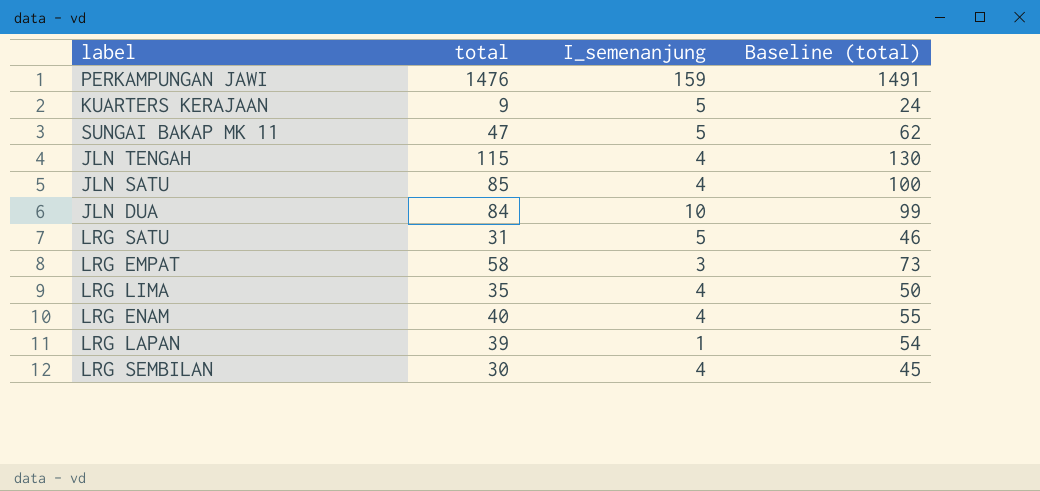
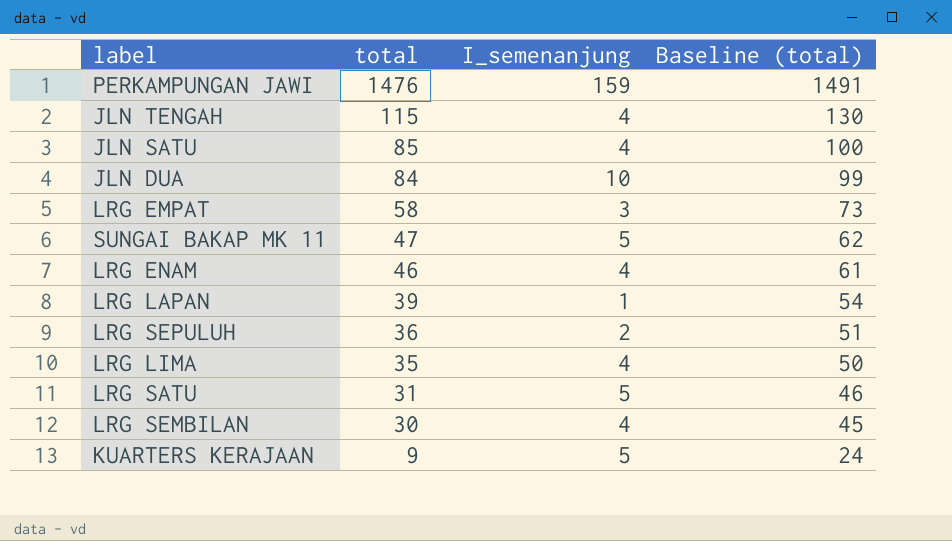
row order: none -> total descending
LRG ENAM | total: 40 -> 46
LRG ENAM | Baseline (total): 55 -> 61
row LRG SEPULUH: none -> 36 | 2 | 51

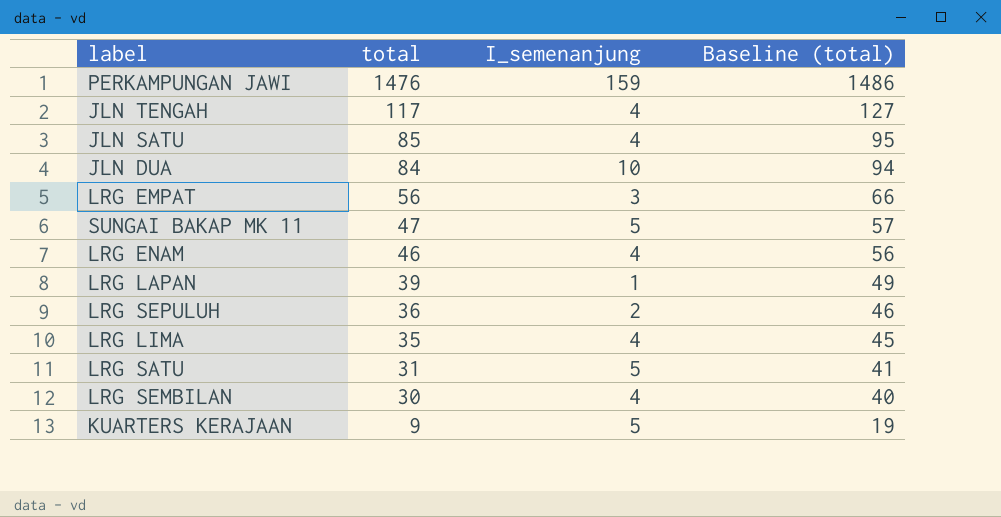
column Baseline (total) | formula: [total] + 15 -> [total] + 10
JLN TENGAH | total: 115 -> 117
LRG EMPAT | total: 58 -> 56

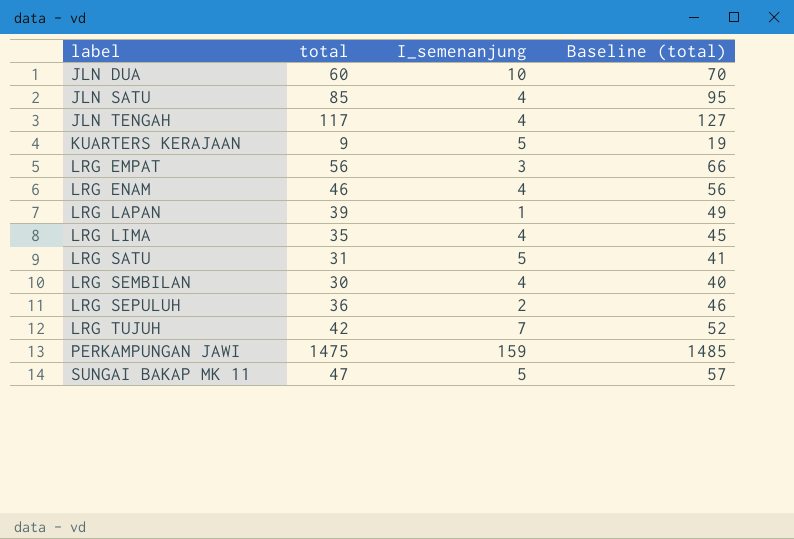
row order: total descending -> label ascending
JLN DUA | total: 84 -> 60
JLN DUA | Baseline (total): 94 -> 70
row LRG TUJUH: none -> 42 | 7 | 52
PERKAMPUNGAN JAWI | total: 1476 -> 1475
PERKAMPUNGAN JAWI | Baseline (total): 1486 -> 1485

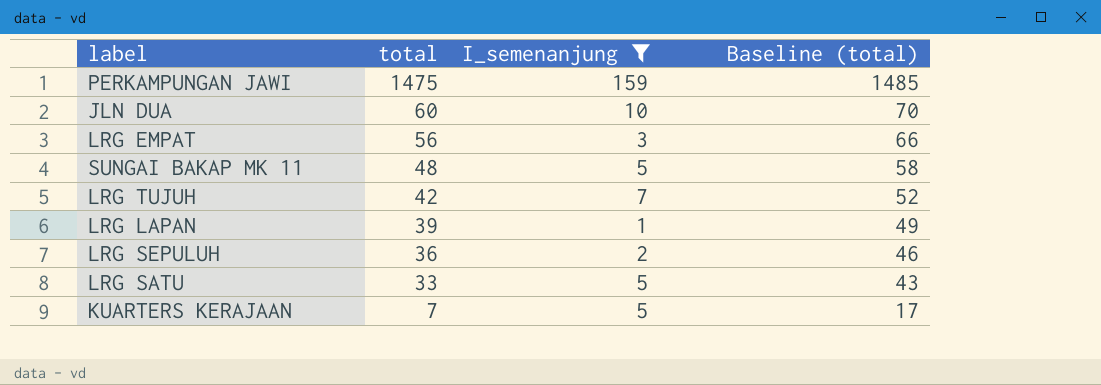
filter: none -> I_semenanjung != 4
row order: label ascending -> total descending
SUNGAI BAKAP MK 11 | total: 47 -> 48
SUNGAI BAKAP MK 11 | Baseline (total): 57 -> 58
LRG SATU | total: 31 -> 33
LRG SATU | Baseline (total): 41 -> 43
KUARTERS KERAJAAN | total: 9 -> 7
KUARTERS KERAJAAN | Baseline (total): 19 -> 17

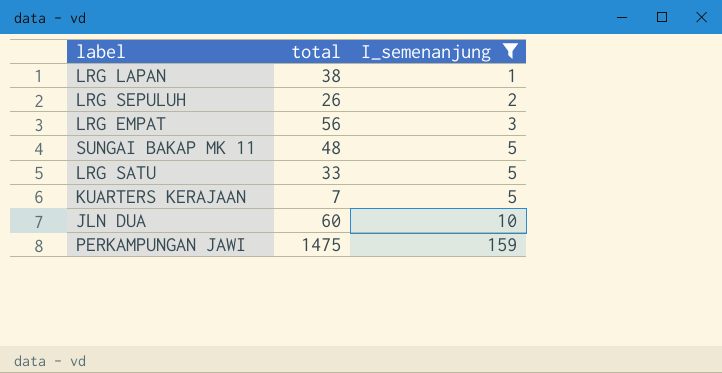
row order: total descending -> I_semenanjung ascending
column Baseline (total) | formula: [total] + 10 -> none
row LRG TUJUH: 42 | 7 | 52 -> none
LRG LAPAN | total: 39 -> 38
LRG SEPULUH | total: 36 -> 26

